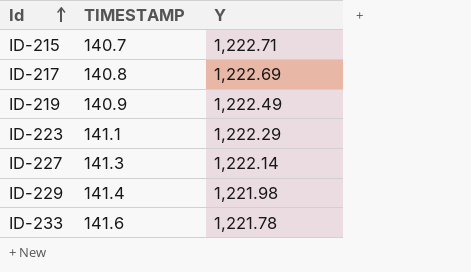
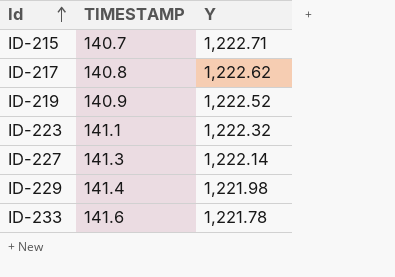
ID-217 | Y: 1,222.69 -> 1,222.62
ID-219 | Y: 1,222.49 -> 1,222.52
ID-223 | Y: 1,222.29 -> 1,222.32

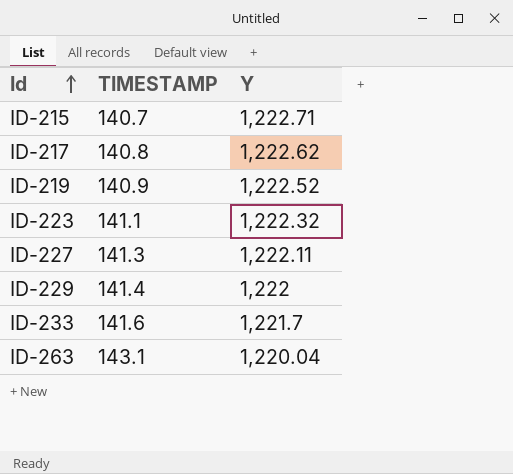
ID-227 | Y: 1,222.14 -> 1,222.11
ID-229 | Y: 1,221.98 -> 1,222
ID-233 | Y: 1,221.78 -> 1,221.7
row ID-263: none -> 143.1 | 1,220.04

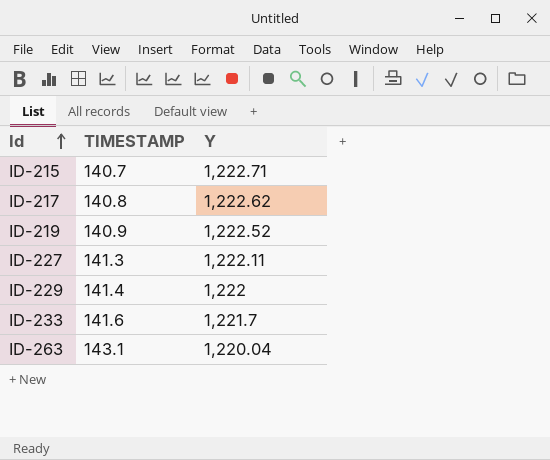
row ID-223: 141.1 | 1,222.32 -> none

